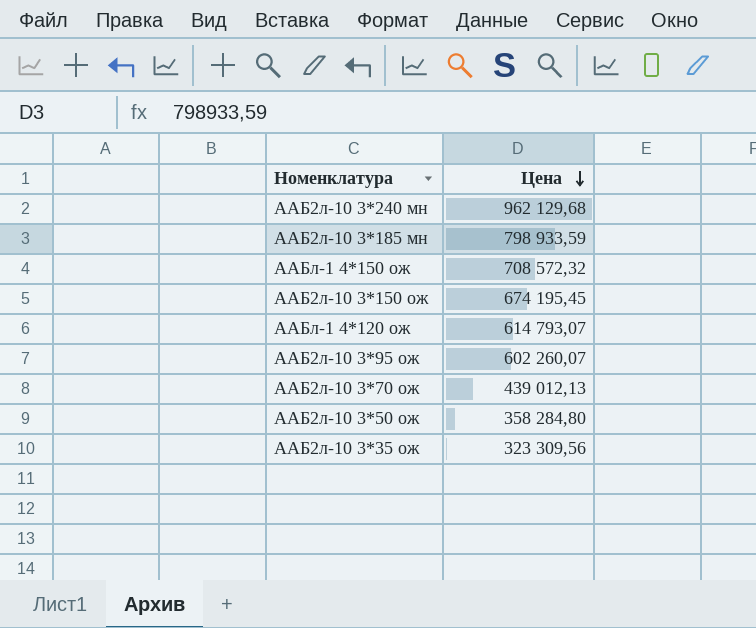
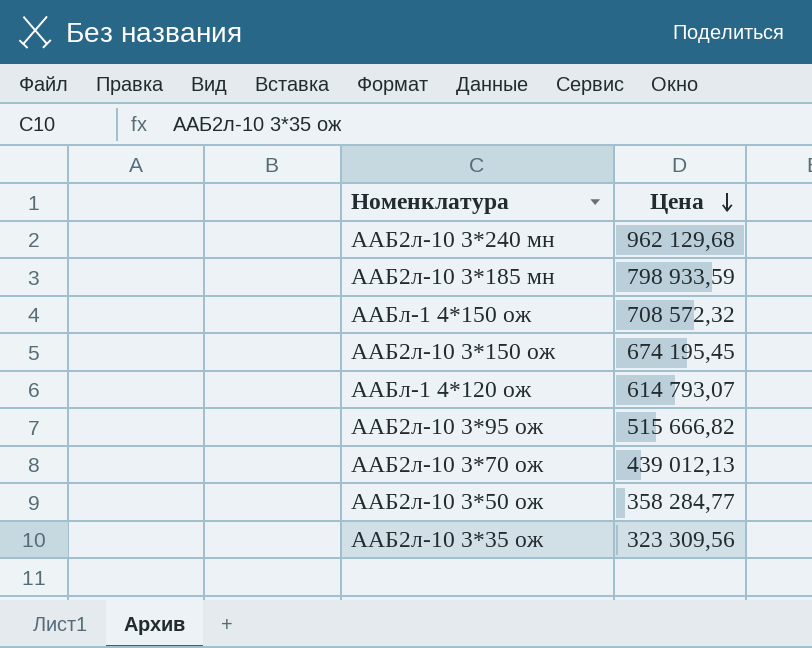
ААБ2л-10 3*95 ож | Цена: 602 260,07 -> 515 666,82
ААБ2л-10 3*50 ож | Цена: 358 284,80 -> 358 284,77

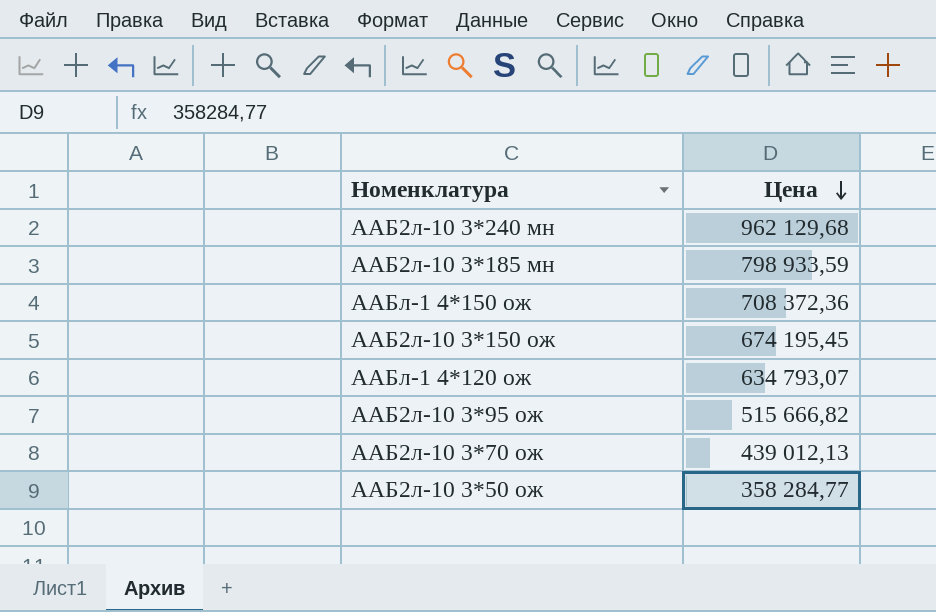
row ААБ2л-10 3*35 ож: 323 309,56 -> none
ААБл-1 4*150 ож | Цена: 708 572,32 -> 708 372,36
ААБл-1 4*120 ож | Цена: 614 793,07 -> 634 793,07

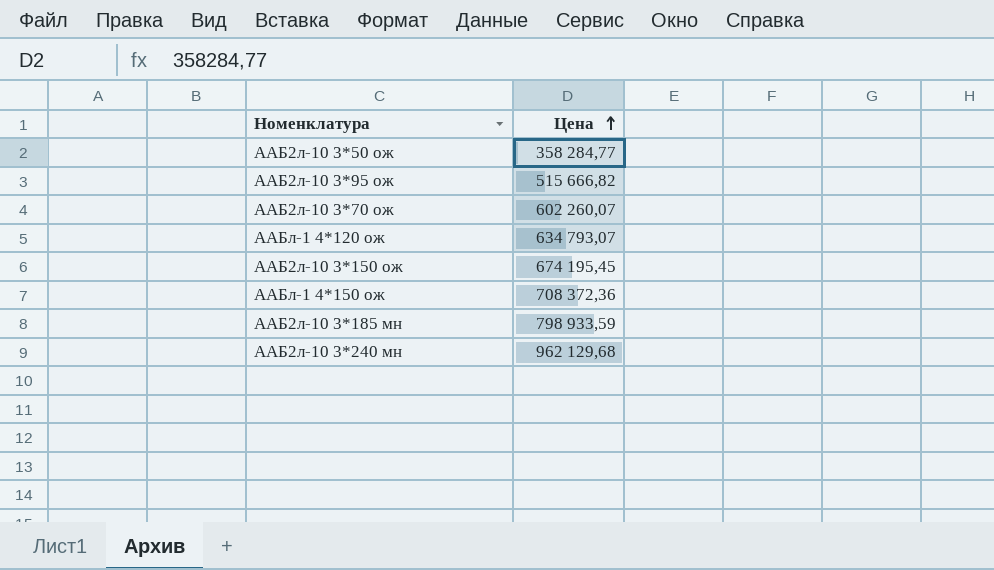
row order: Цена descending -> Цена ascending
ААБ2л-10 3*70 ож | Цена: 439 012,13 -> 602 260,07

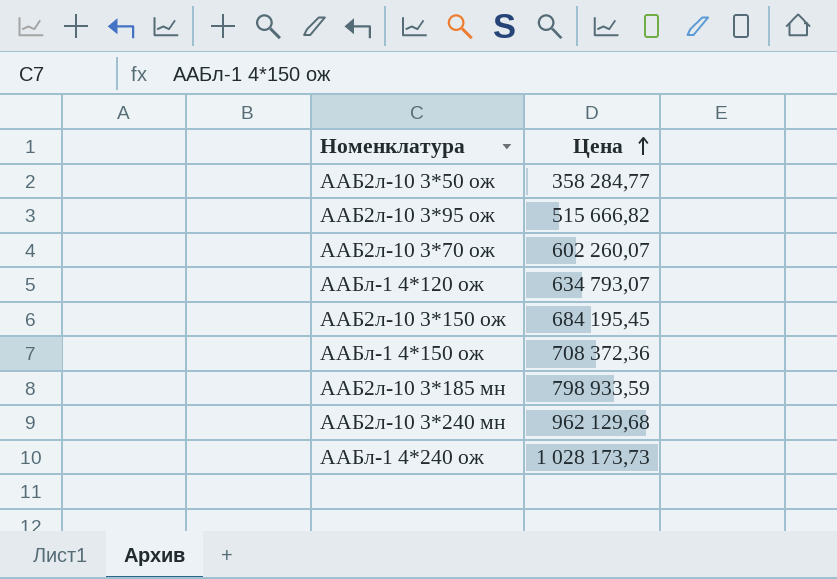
ААБ2л-10 3*150 ож | Цена: 674 195,45 -> 684 195,45
row ААБл-1 4*240 ож: none -> 1 028 173,73

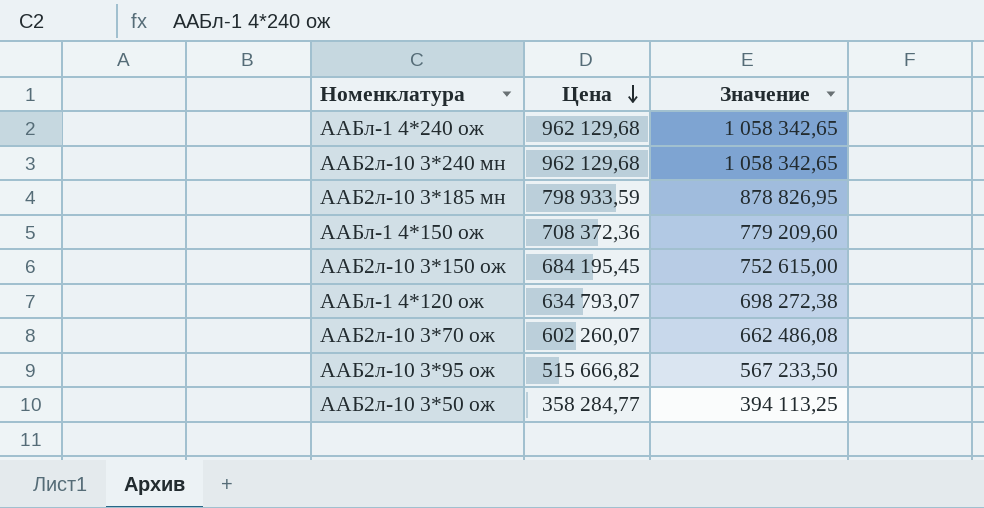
row order: Цена ascending -> Цена descending
column Значение | formula: none -> [Цена] * 1,1
ААБл-1 4*240 ож | Цена: 1 028 173,73 -> 962 129,68

